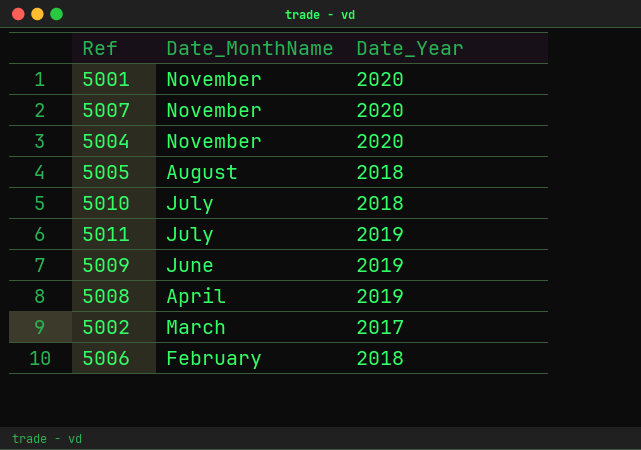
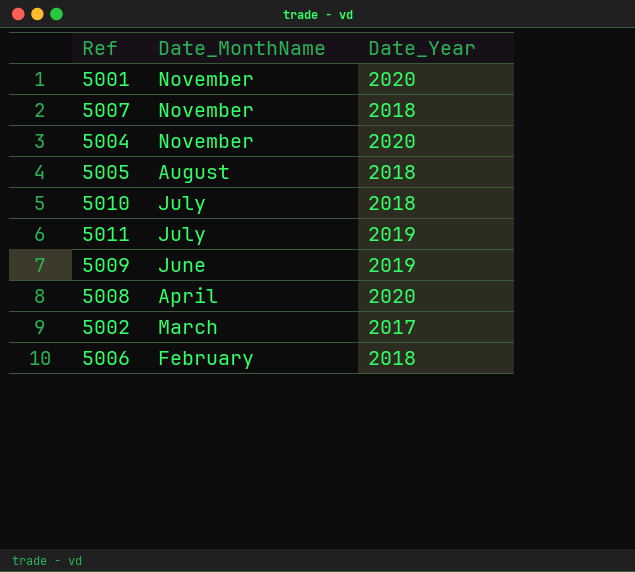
5007 | Date_Year: 2020 -> 2018
5008 | Date_Year: 2019 -> 2020

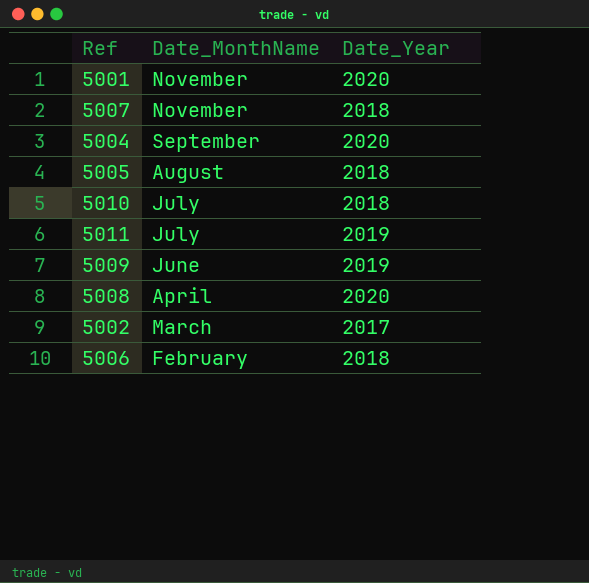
5004 | Date_MonthName: November -> September

